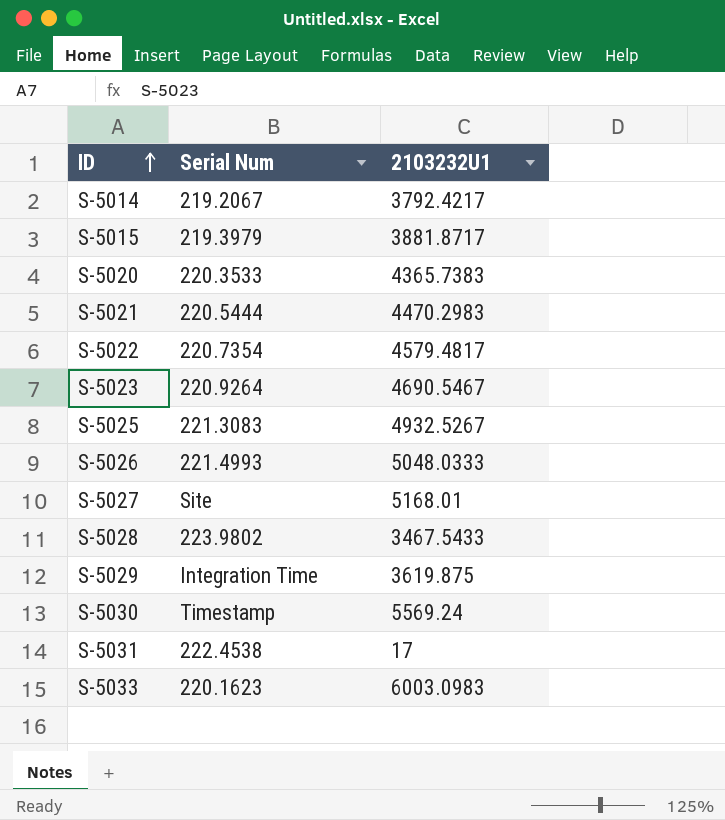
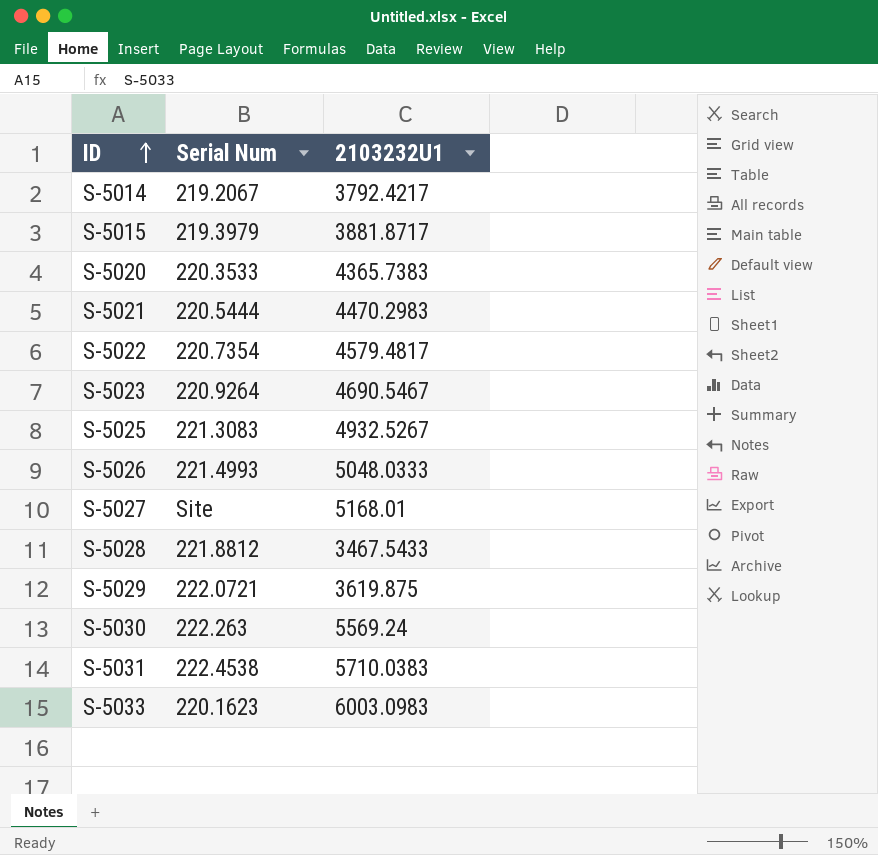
S-5028 | Serial Num: 223.9802 -> 221.8812
S-5029 | Serial Num: Integration Time -> 222.0721
S-5030 | Serial Num: Timestamp -> 222.263
S-5031 | 2103232U1: 17 -> 5710.0383

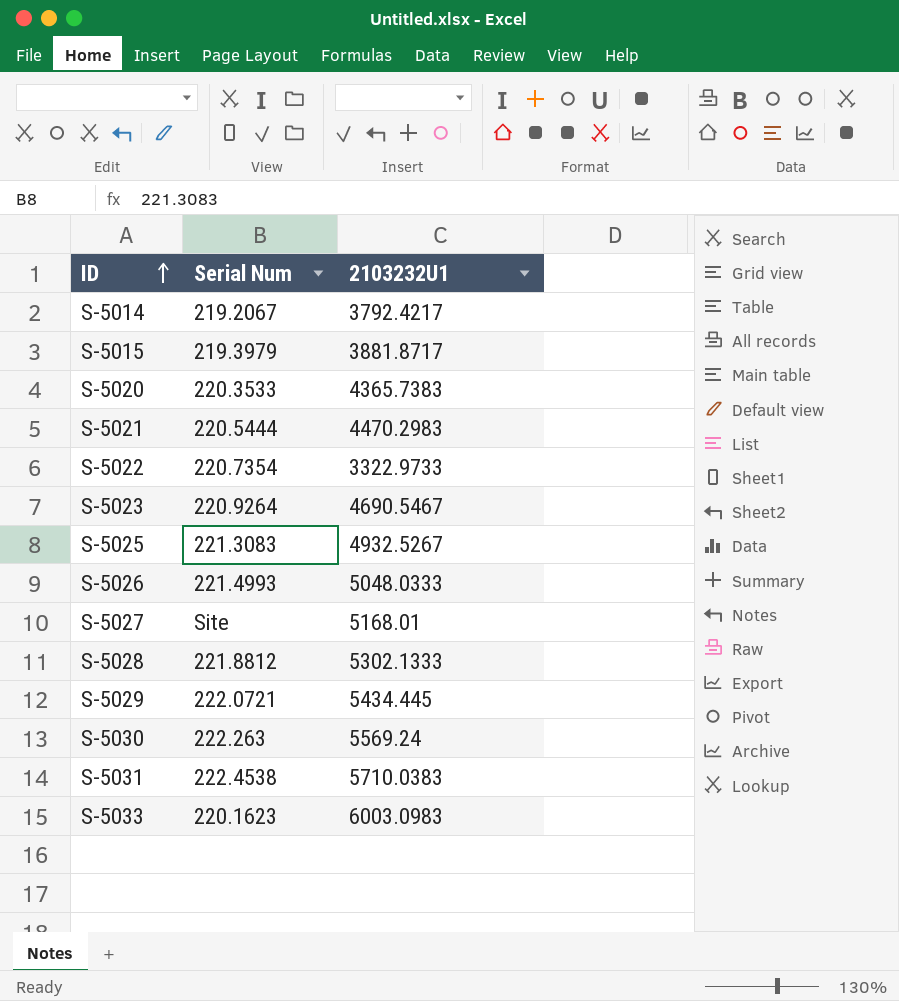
S-5022 | 2103232U1: 4579.4817 -> 3322.9733
S-5028 | 2103232U1: 3467.5433 -> 5302.1333
S-5029 | 2103232U1: 3619.875 -> 5434.445

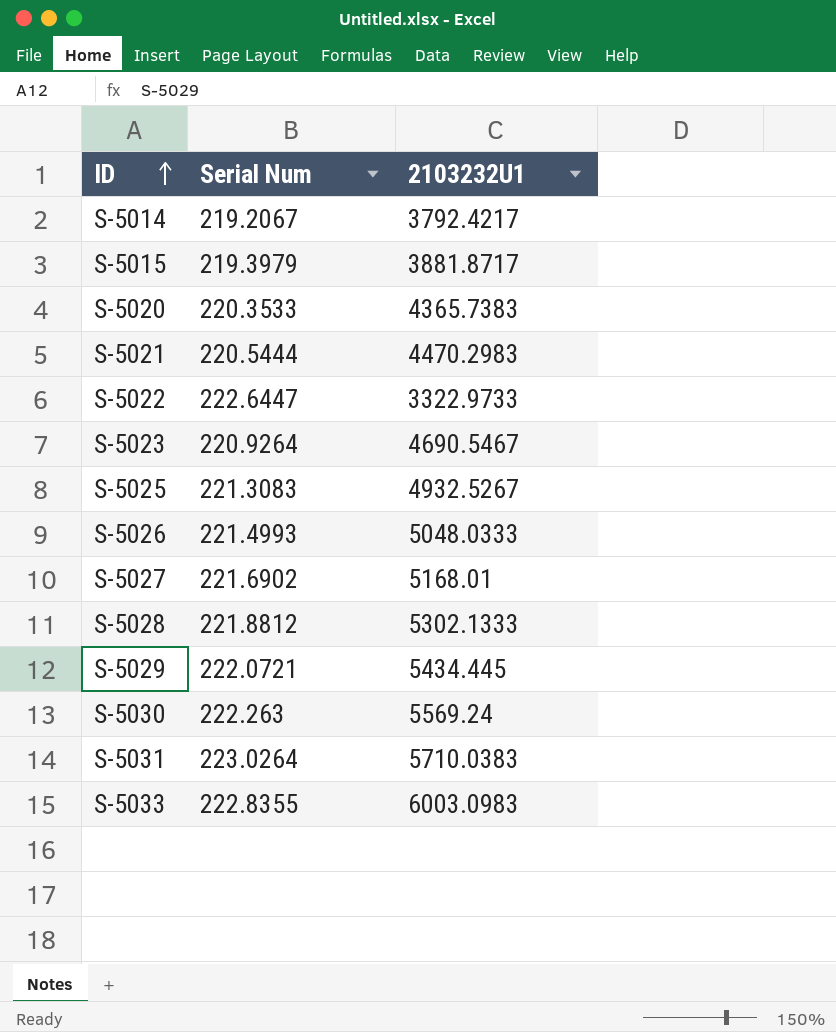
S-5022 | Serial Num: 220.7354 -> 222.6447
S-5027 | Serial Num: Site -> 221.6902
S-5031 | Serial Num: 222.4538 -> 223.0264
S-5033 | Serial Num: 220.1623 -> 222.8355

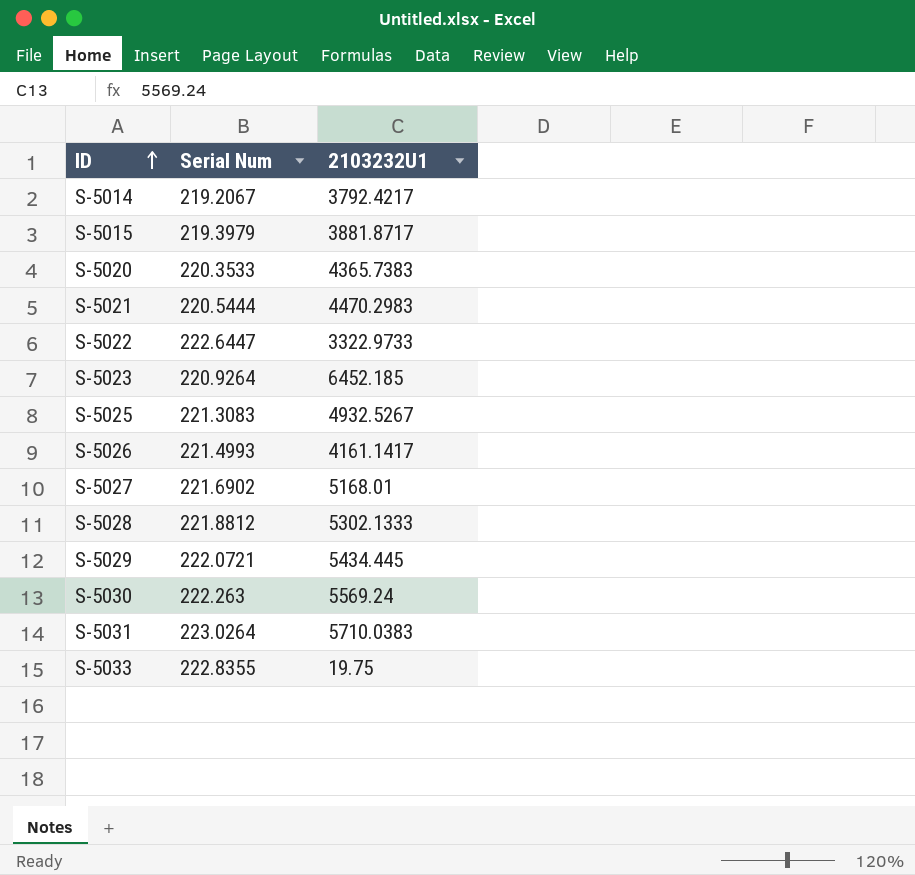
S-5023 | 2103232U1: 4690.5467 -> 6452.185
S-5026 | 2103232U1: 5048.0333 -> 4161.1417
S-5033 | 2103232U1: 6003.0983 -> 19.75

